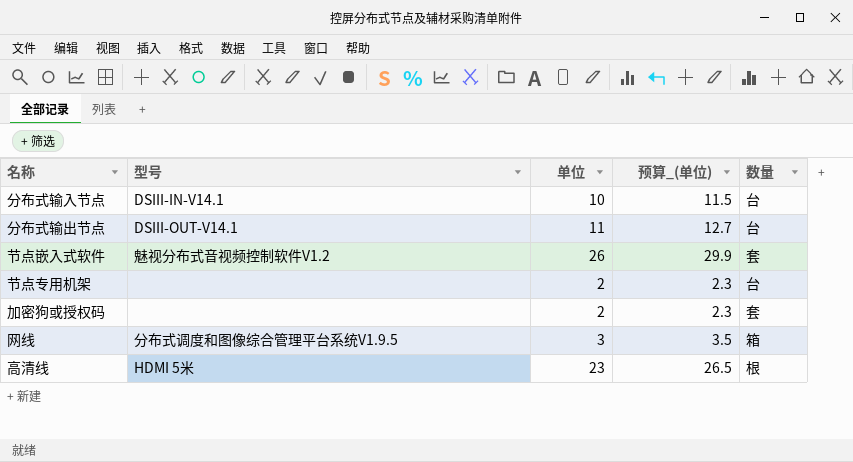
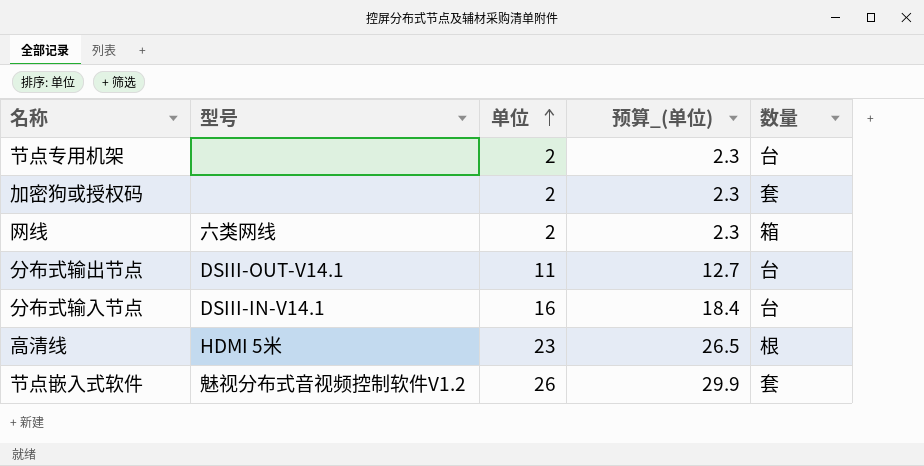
row order: none -> 单位 ascending
网线 | 型号: 分布式调度和图像综合管理平台系统V1.9.5 -> 六类网线
网线 | 单位: 3 -> 2
网线 | 预算_(单位): 3.5 -> 2.3
分布式输入节点 | 单位: 10 -> 16
分布式输入节点 | 预算_(单位): 11.5 -> 18.4

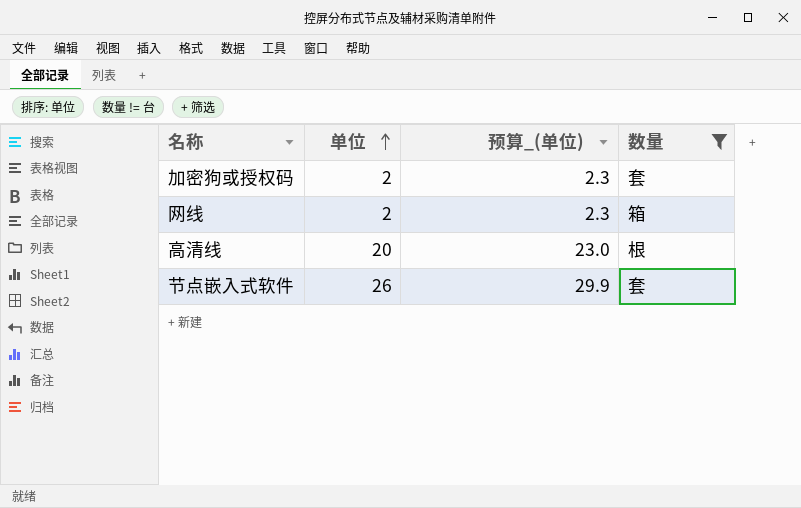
filter: none -> 数量 != 台
column 型号 | position: 2 -> none
高清线 | 单位: 23 -> 20
高清线 | 预算_(单位): 26.5 -> 23.0

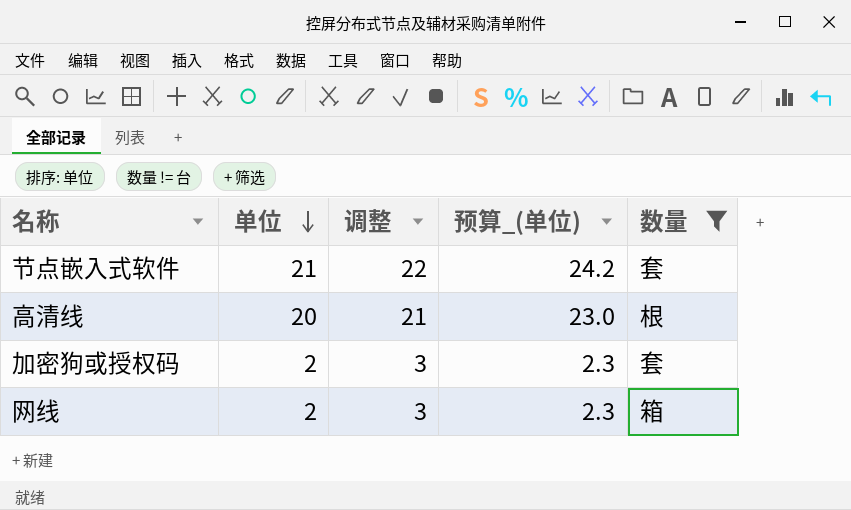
row order: 单位 ascending -> 单位 descending
column 调整 | formula: none -> [单位] + 1
节点嵌入式软件 | 单位: 26 -> 21
节点嵌入式软件 | 预算_(单位): 29.9 -> 24.2

